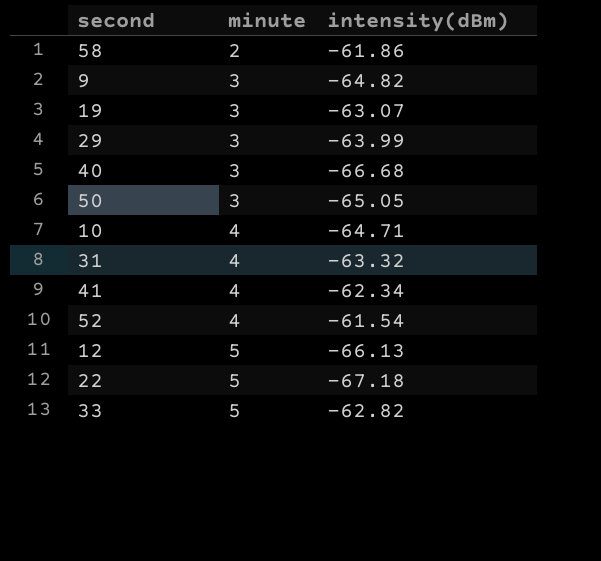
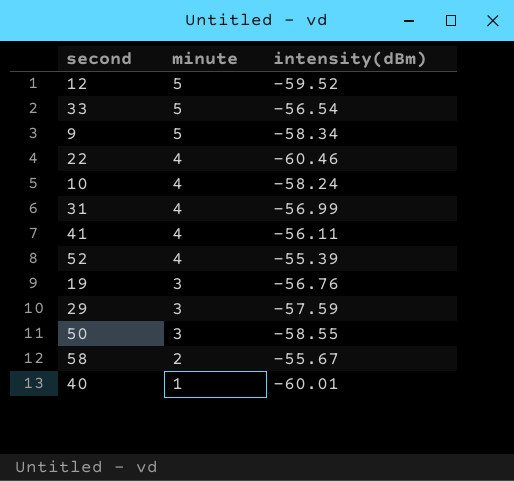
row order: minute ascending -> minute descending
12 | intensity(dBm): -66.13 -> -59.52
33 | intensity(dBm): -62.82 -> -56.54
9 | minute: 3 -> 5
9 | intensity(dBm): -64.82 -> -58.34
22 | minute: 5 -> 4
22 | intensity(dBm): -67.18 -> -60.46
10 | intensity(dBm): -64.71 -> -58.24
31 | intensity(dBm): -63.32 -> -56.99
41 | intensity(dBm): -62.34 -> -56.11
52 | intensity(dBm): -61.54 -> -55.39
19 | intensity(dBm): -63.07 -> -56.76
29 | intensity(dBm): -63.99 -> -57.59
50 | intensity(dBm): -65.05 -> -58.55
58 | intensity(dBm): -61.86 -> -55.67
40 | minute: 3 -> 1
40 | intensity(dBm): -66.68 -> -60.01

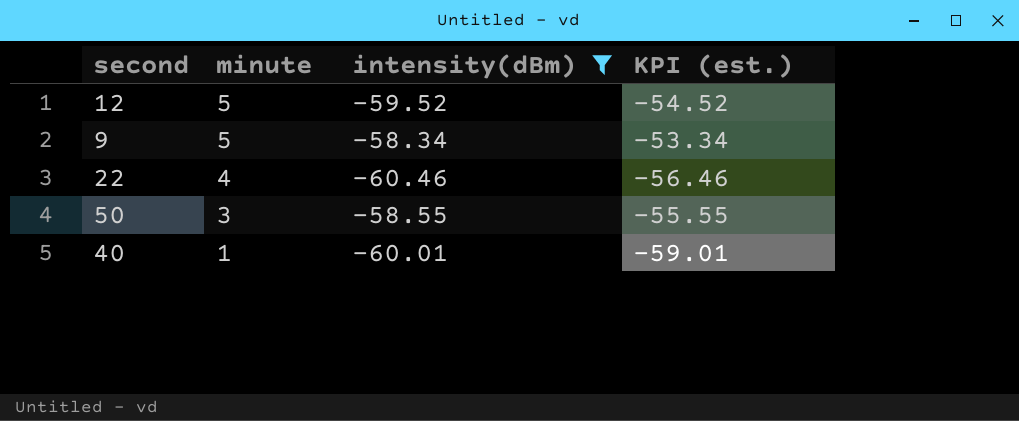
filter: none -> intensity(dBm) <= -58.34
column KPI (est.) | formula: none -> [minute] + [intensity(dBm)]

